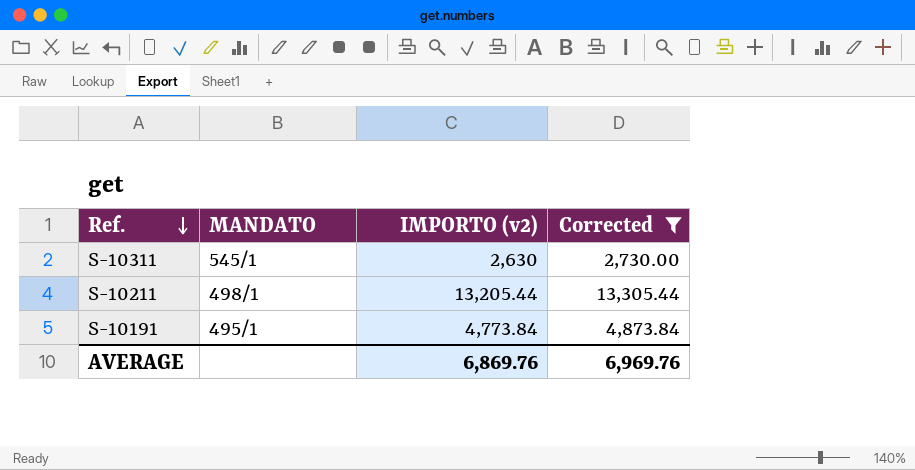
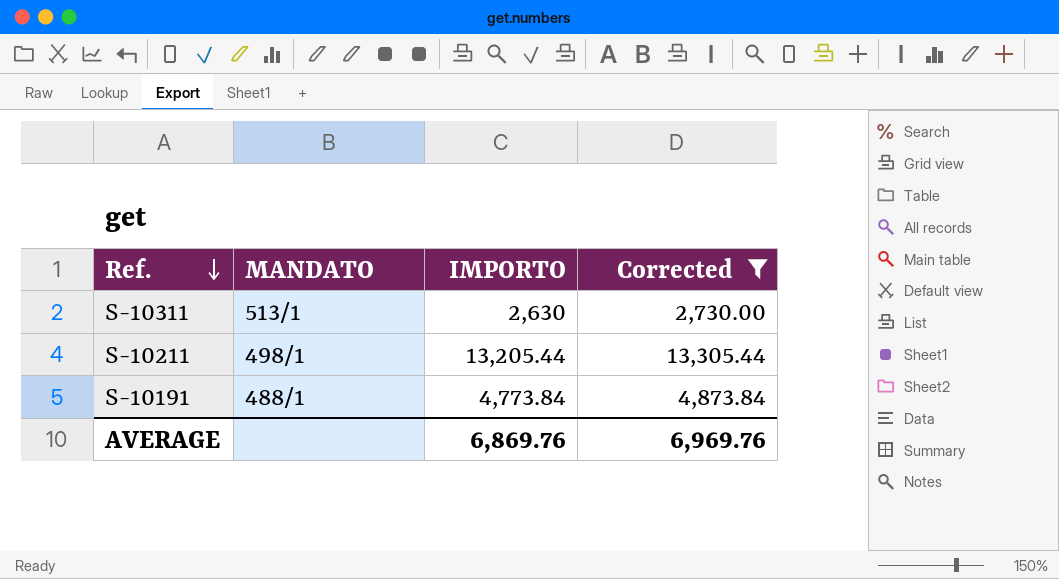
column name: IMPORTO (v2) -> IMPORTO
S-10311 | MANDATO: 545/1 -> 513/1
S-10191 | MANDATO: 495/1 -> 488/1

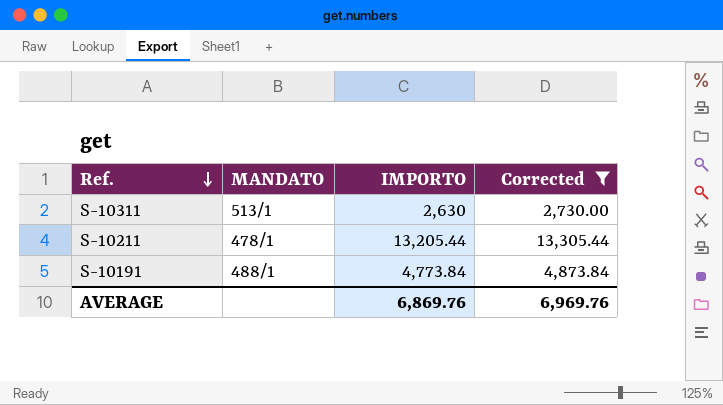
S-10211 | MANDATO: 498/1 -> 478/1

